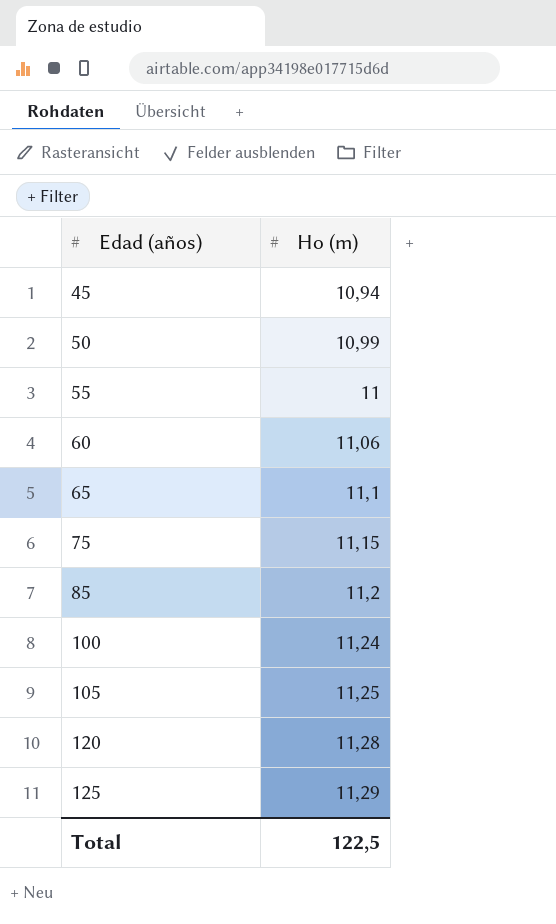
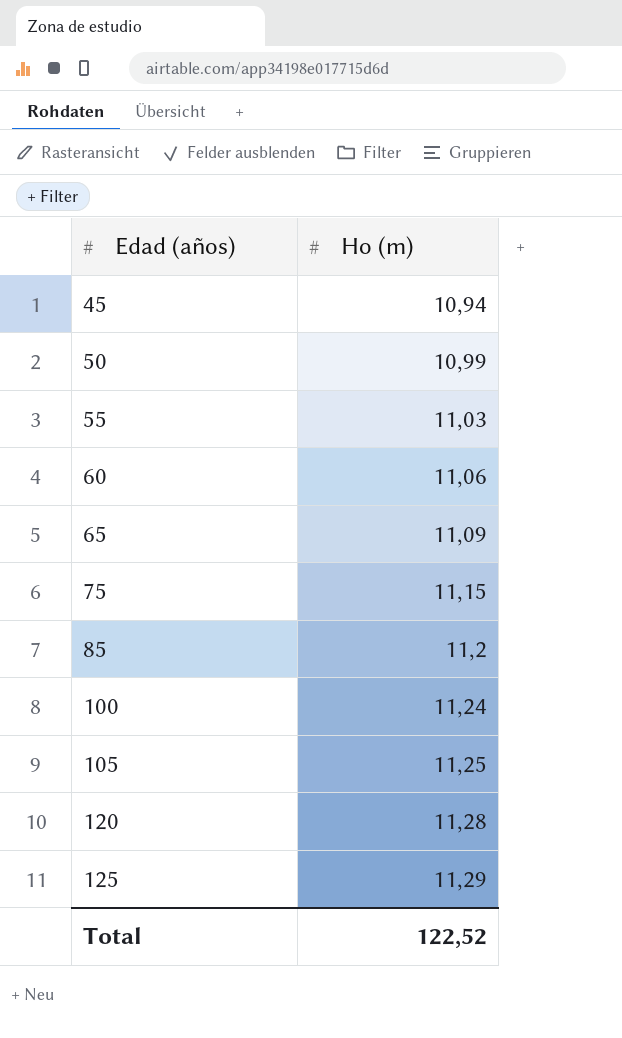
55 | Ho (m): 11 -> 11,03
65 | Ho (m): 11,1 -> 11,09
Total | Ho (m): 122,5 -> 122,52

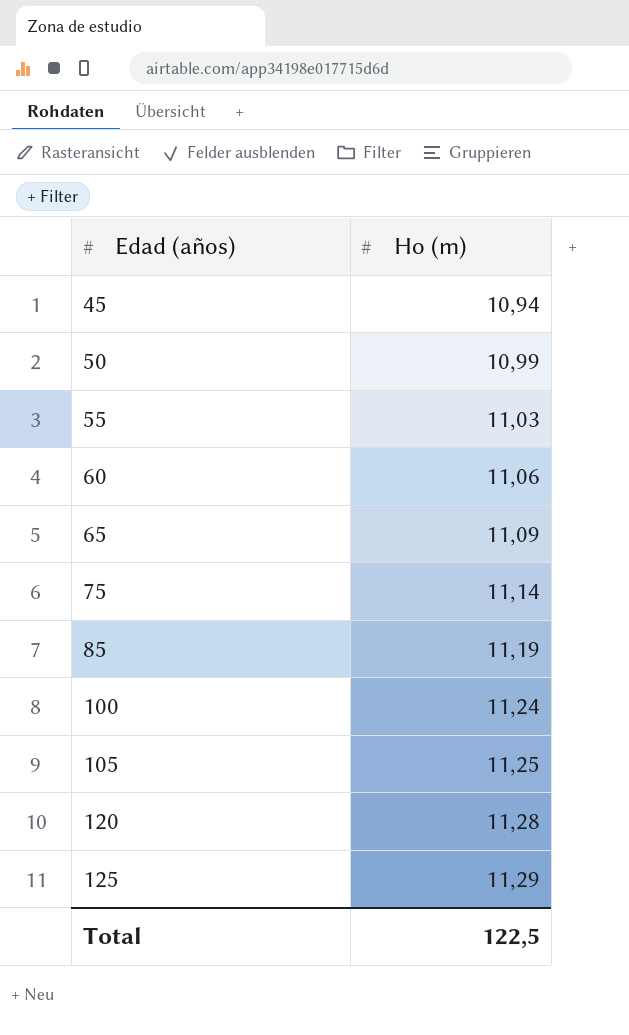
75 | Ho (m): 11,15 -> 11,14
85 | Ho (m): 11,2 -> 11,19
Total | Ho (m): 122,52 -> 122,5

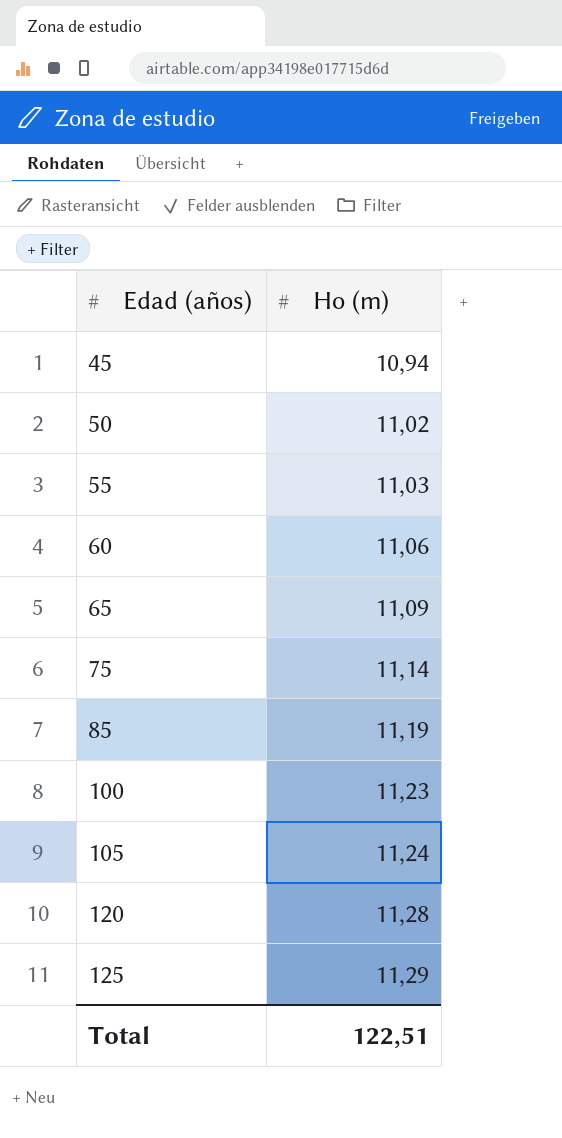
50 | Ho (m): 10,99 -> 11,02
100 | Ho (m): 11,24 -> 11,23
105 | Ho (m): 11,25 -> 11,24
Total | Ho (m): 122,5 -> 122,51

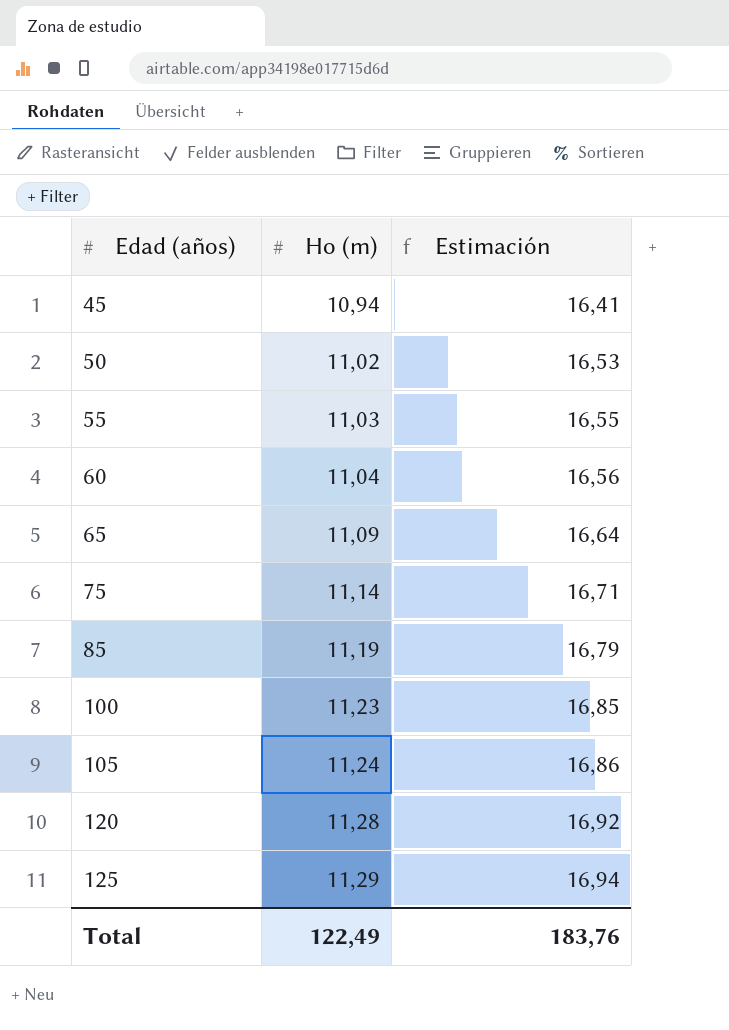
column Estimación | formula: none -> [Ho (m)] * 1,5
60 | Ho (m): 11,06 -> 11,04
Total | Ho (m): 122,51 -> 122,49

